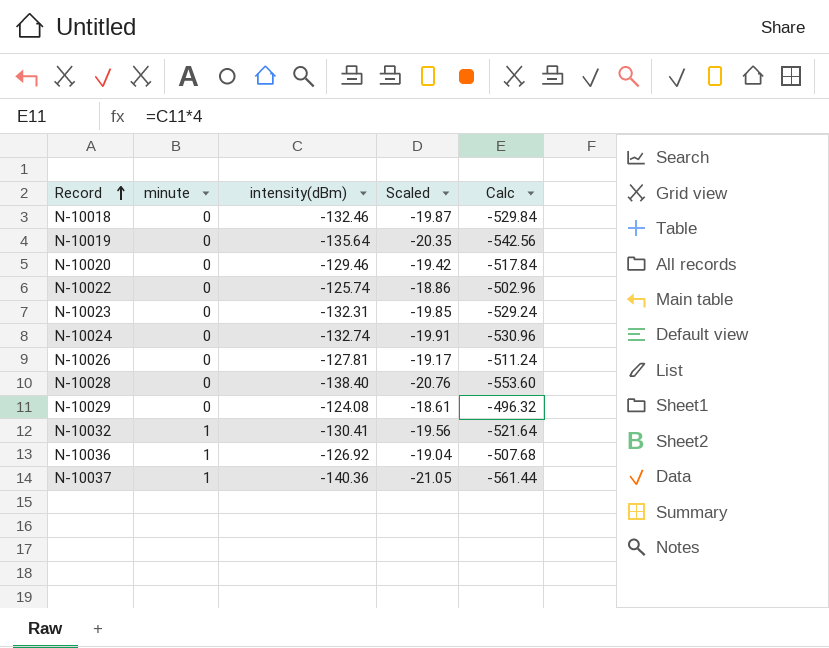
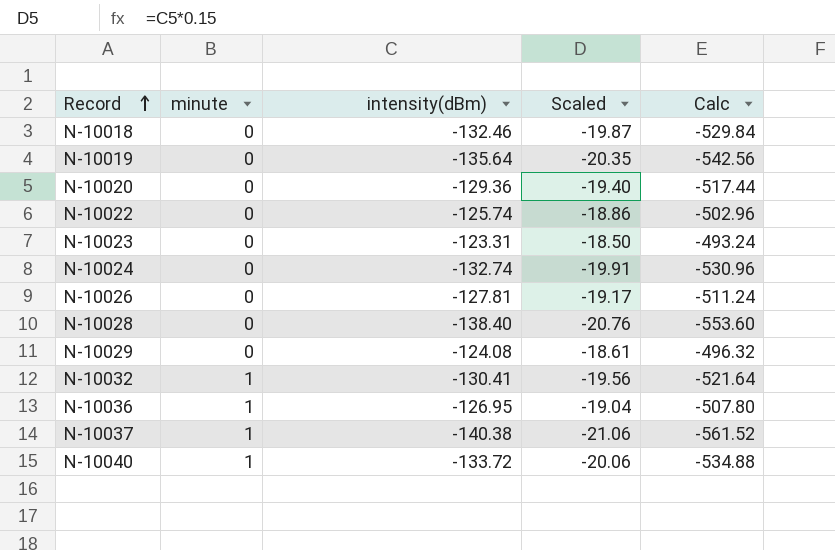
N-10020 | intensity(dBm): -129.46 -> -129.36
N-10020 | Scaled: -19.42 -> -19.40
N-10020 | Calc: -517.84 -> -517.44
N-10023 | intensity(dBm): -132.31 -> -123.31
N-10023 | Scaled: -19.85 -> -18.50
N-10023 | Calc: -529.24 -> -493.24
N-10036 | intensity(dBm): -126.92 -> -126.95
N-10036 | Calc: -507.68 -> -507.80
N-10037 | intensity(dBm): -140.36 -> -140.38
N-10037 | Scaled: -21.05 -> -21.06
N-10037 | Calc: -561.44 -> -561.52
row N-10040: none -> 1 | -133.72 | -20.06 | -534.88

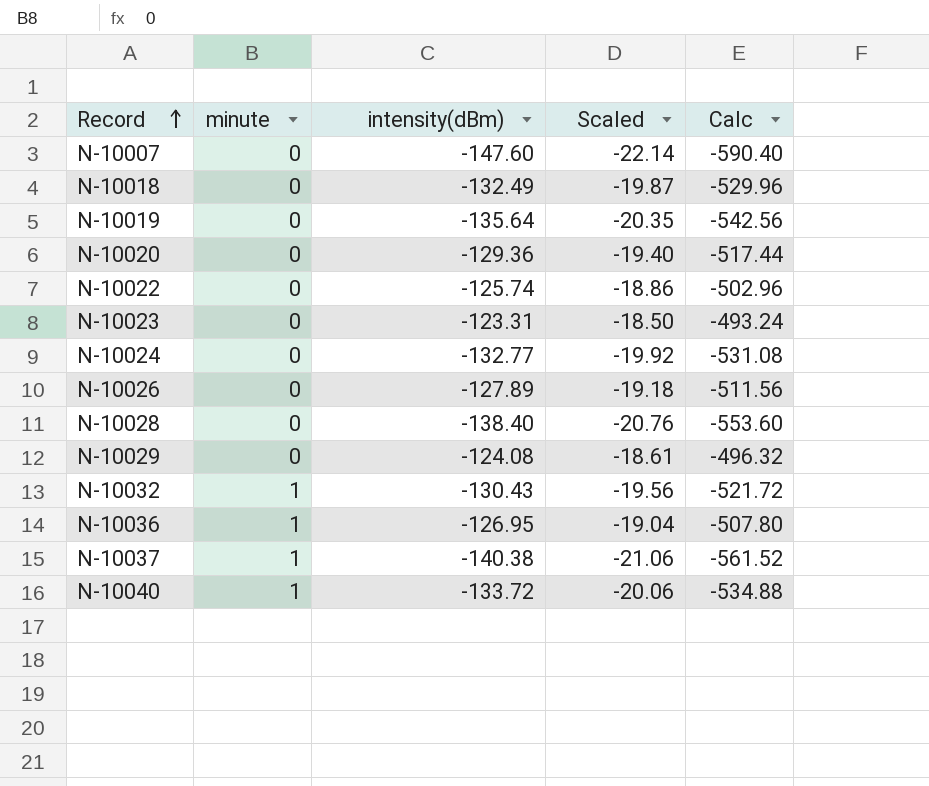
row N-10007: none -> 0 | -147.60 | -22.14 | -590.40
N-10018 | intensity(dBm): -132.46 -> -132.49
N-10018 | Calc: -529.84 -> -529.96
N-10024 | intensity(dBm): -132.74 -> -132.77
N-10024 | Scaled: -19.91 -> -19.92
N-10024 | Calc: -530.96 -> -531.08
N-10026 | intensity(dBm): -127.81 -> -127.89
N-10026 | Scaled: -19.17 -> -19.18
N-10026 | Calc: -511.24 -> -511.56
N-10032 | intensity(dBm): -130.41 -> -130.43
N-10032 | Calc: -521.64 -> -521.72

